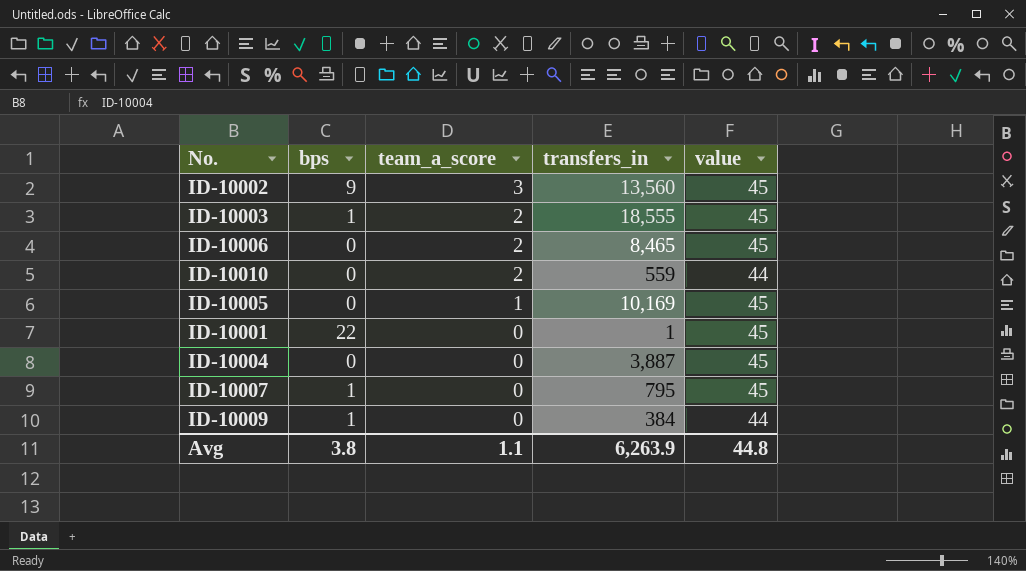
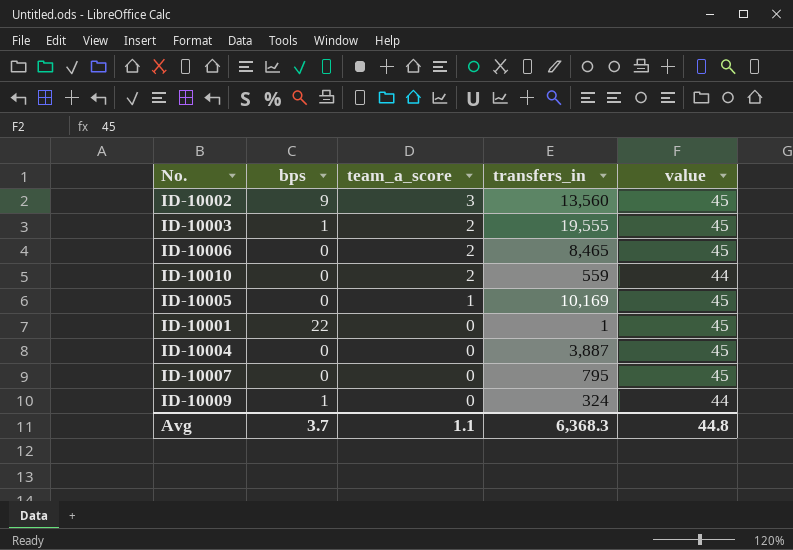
ID-10003 | transfers_in: 18,555 -> 19,555
ID-10007 | bps: 1 -> 0
ID-10009 | transfers_in: 384 -> 324
Avg | bps: 3.8 -> 3.7
Avg | transfers_in: 6,263.9 -> 6,368.3

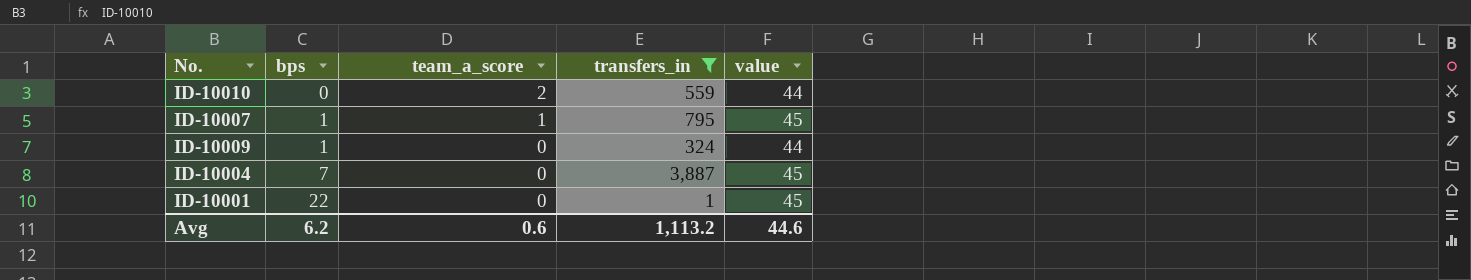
filter: none -> transfers_in <= 3,887
row order: team_a_score descending -> bps ascending
ID-10007 | bps: 0 -> 1
ID-10007 | team_a_score: 0 -> 1
ID-10004 | bps: 0 -> 7
Avg | bps: 3.7 -> 6.2
Avg | team_a_score: 1.1 -> 0.6
Avg | transfers_in: 6,368.3 -> 1,113.2
Avg | value: 44.8 -> 44.6

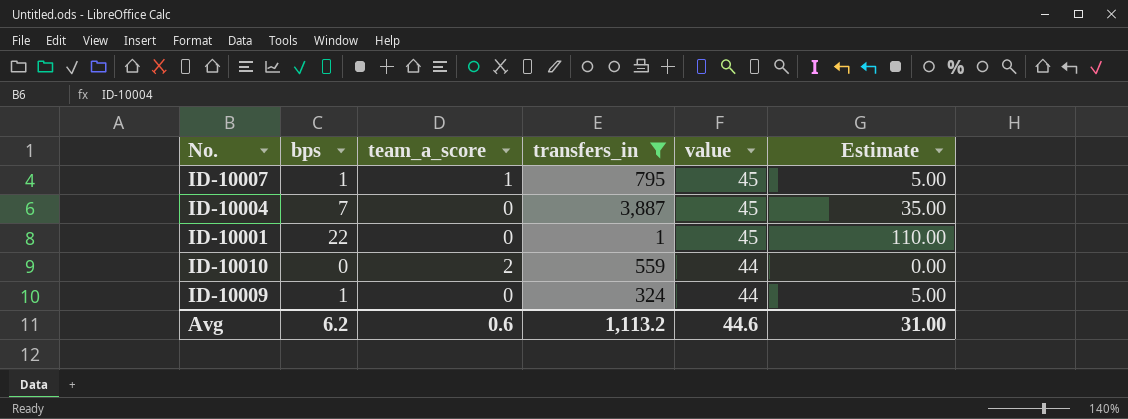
row order: bps ascending -> value descending
column Estimate | formula: none -> [bps] * 5

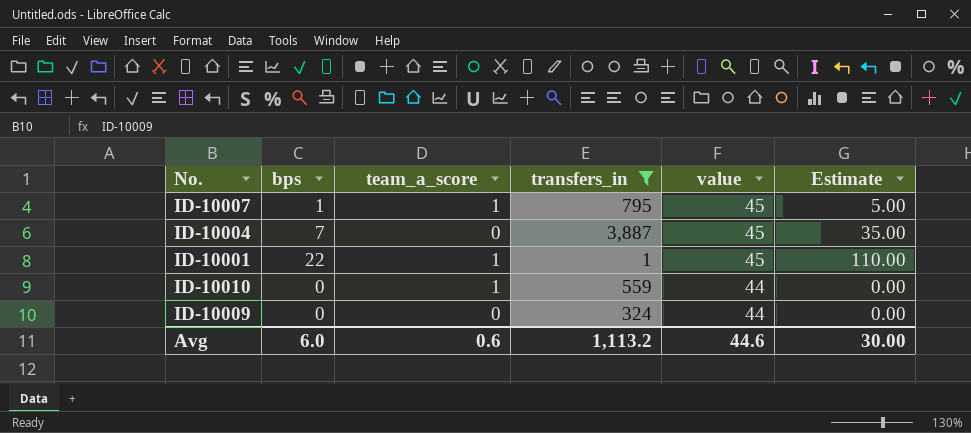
ID-10001 | team_a_score: 0 -> 1
ID-10010 | team_a_score: 2 -> 1
ID-10009 | bps: 1 -> 0
ID-10009 | Estimate: 5.00 -> 0.00
Avg | bps: 6.2 -> 6.0
Avg | Estimate: 31.00 -> 30.00

